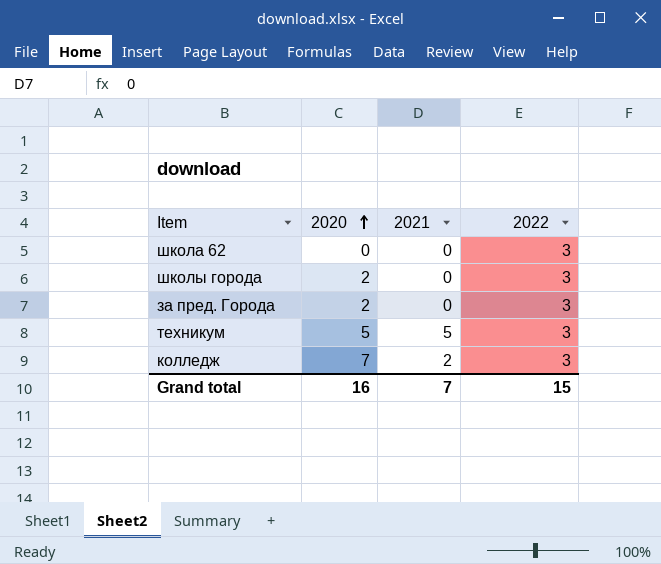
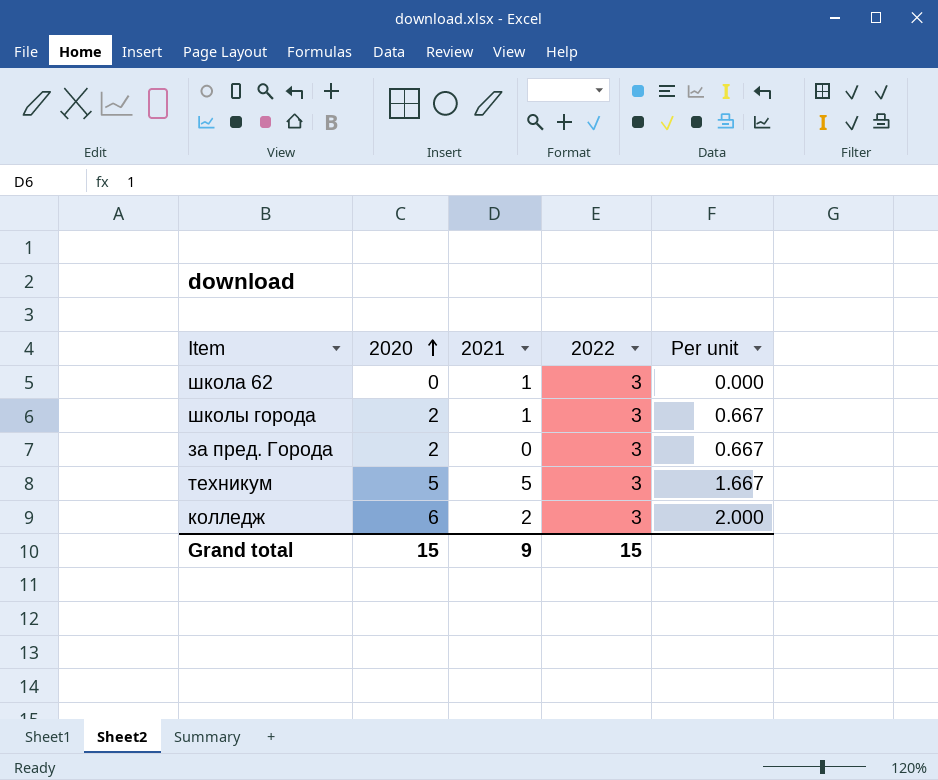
column Per unit | formula: none -> [2020] / [2022]
школа 62 | 2021: 0 -> 1
школы города | 2021: 0 -> 1
колледж | 2020: 7 -> 6
Grand total | 2020: 16 -> 15
Grand total | 2021: 7 -> 9

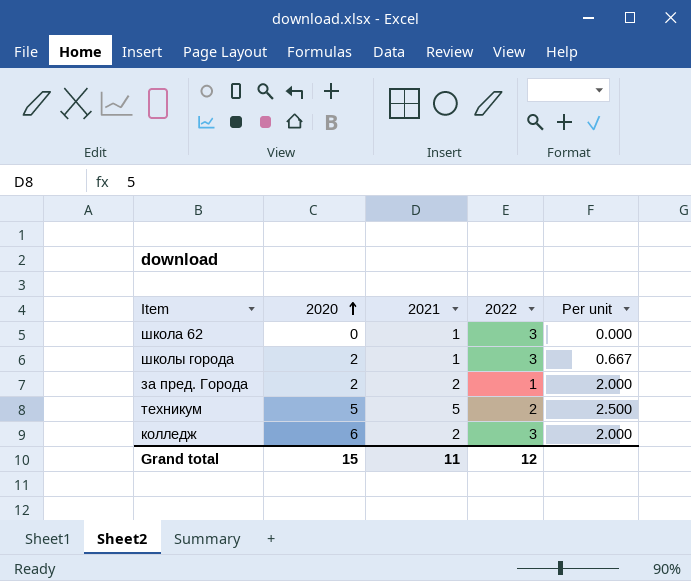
за пред. Города | 2021: 0 -> 2
за пред. Города | 2022: 3 -> 1
за пред. Города | Per unit: 0.667 -> 2.000
техникум | 2022: 3 -> 2
техникум | Per unit: 1.667 -> 2.500
Grand total | 2021: 9 -> 11
Grand total | 2022: 15 -> 12

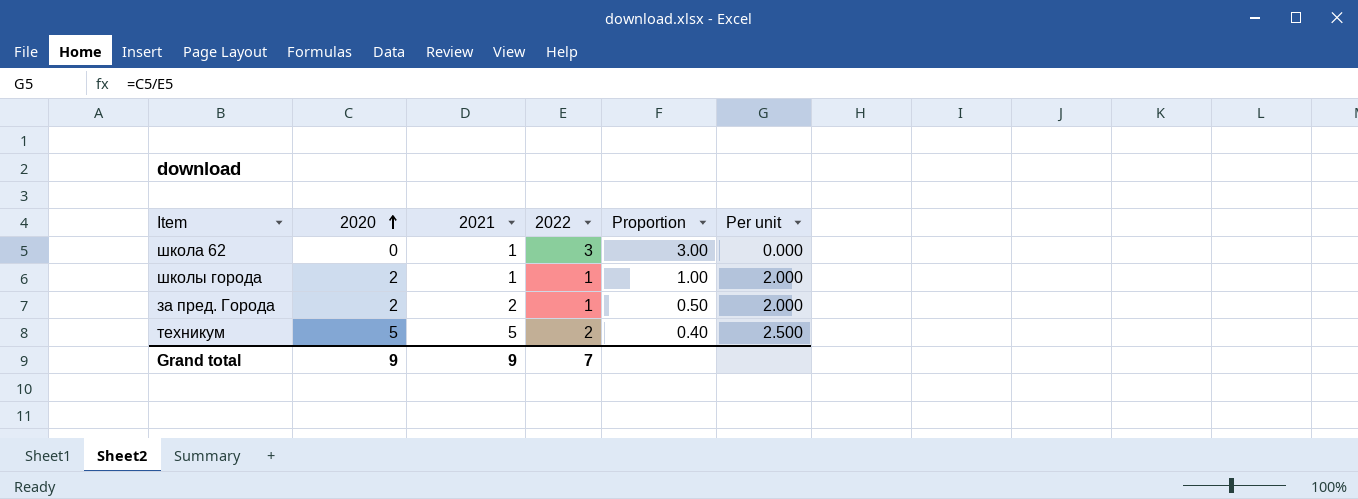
column Proportion | formula: none -> [2022] / [2021]
row колледж: 6 | 2 | 3 | 2.000 -> none
школы города | 2022: 3 -> 1
школы города | Per unit: 0.667 -> 2.000
Grand total | 2020: 15 -> 9
Grand total | 2021: 11 -> 9
Grand total | 2022: 12 -> 7

